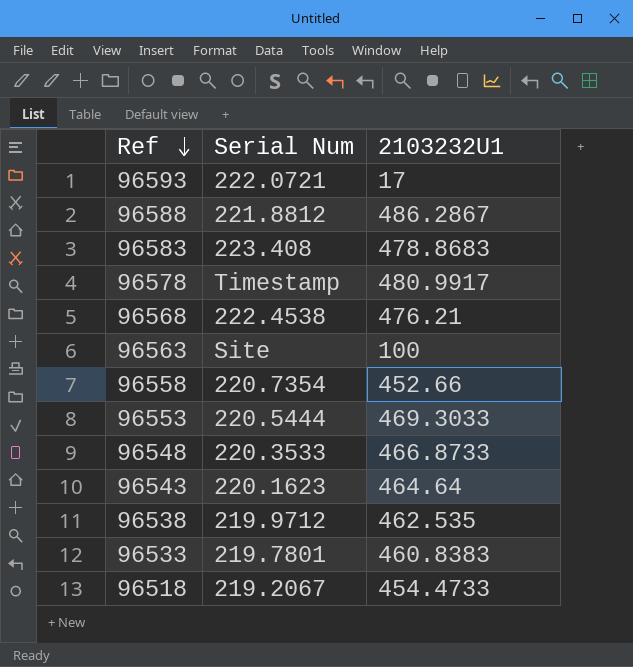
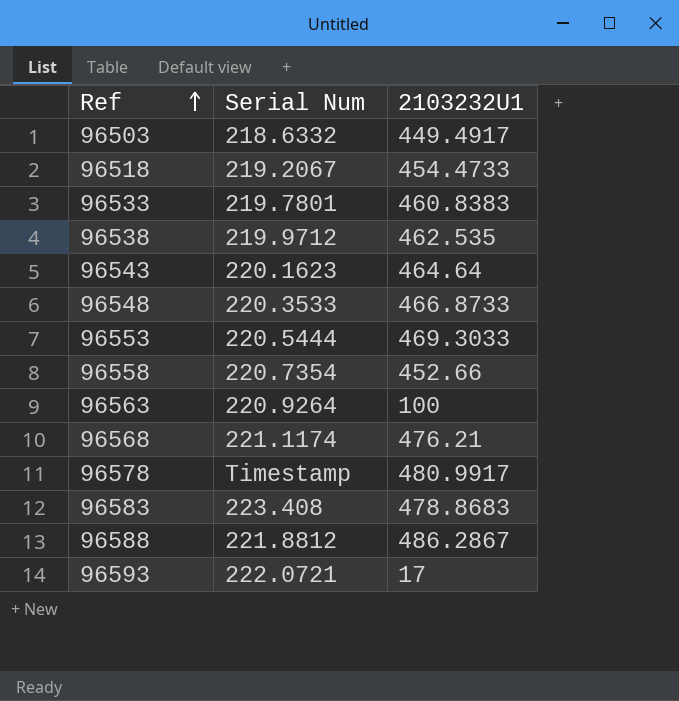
row order: Ref descending -> Ref ascending
row 96503: none -> 218.6332 | 449.4917
96563 | Serial Num: Site -> 220.9264
96568 | Serial Num: 222.4538 -> 221.1174

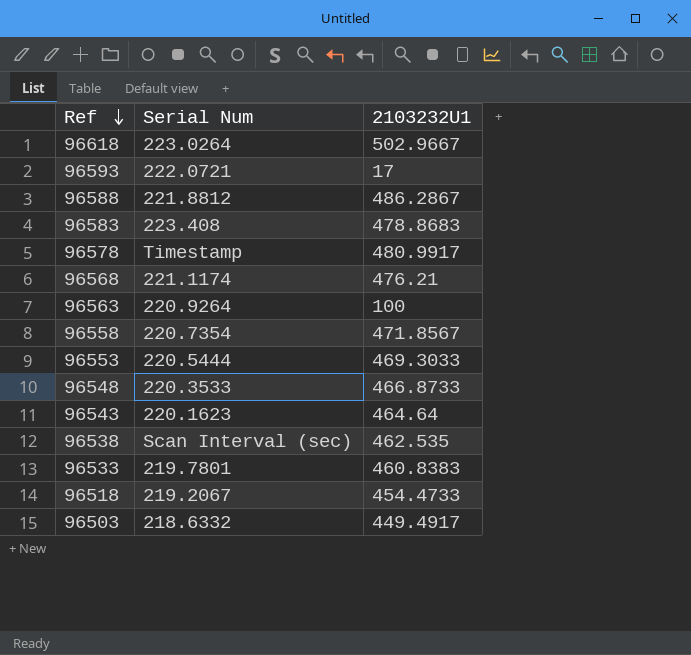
row order: Ref ascending -> Ref descending
row 96618: none -> 223.0264 | 502.9667
96558 | 2103232U1: 452.66 -> 471.8567
96538 | Serial Num: 219.9712 -> Scan Interval (sec)

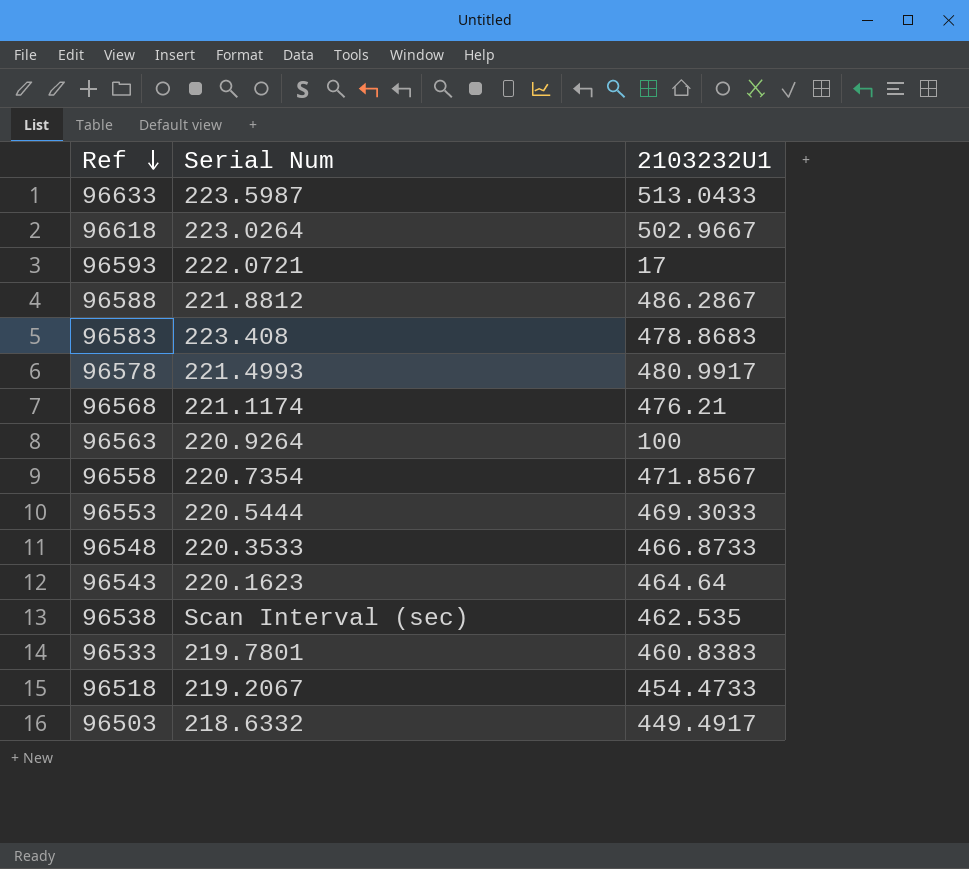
row 96633: none -> 223.5987 | 513.0433
96578 | Serial Num: Timestamp -> 221.4993

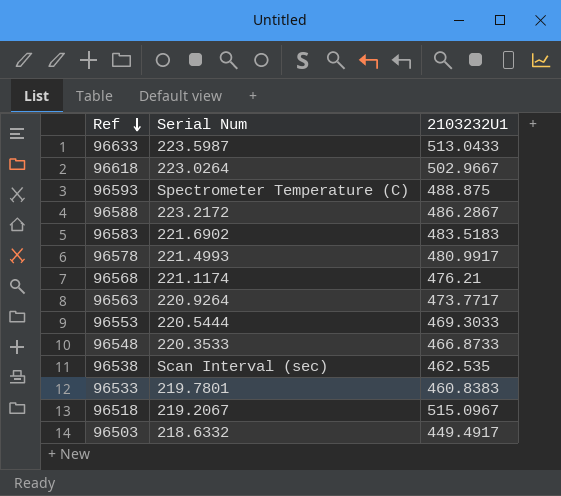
row 96558: 220.7354 | 471.8567 -> none
row 96543: 220.1623 | 464.64 -> none
96593 | Serial Num: 222.0721 -> Spectrometer Temperature (C)
96593 | 2103232U1: 17 -> 488.875
96588 | Serial Num: 221.8812 -> 223.2172
96583 | Serial Num: 223.408 -> 221.6902
96583 | 2103232U1: 478.8683 -> 483.5183
96563 | 2103232U1: 100 -> 473.7717
96518 | 2103232U1: 454.4733 -> 515.0967

